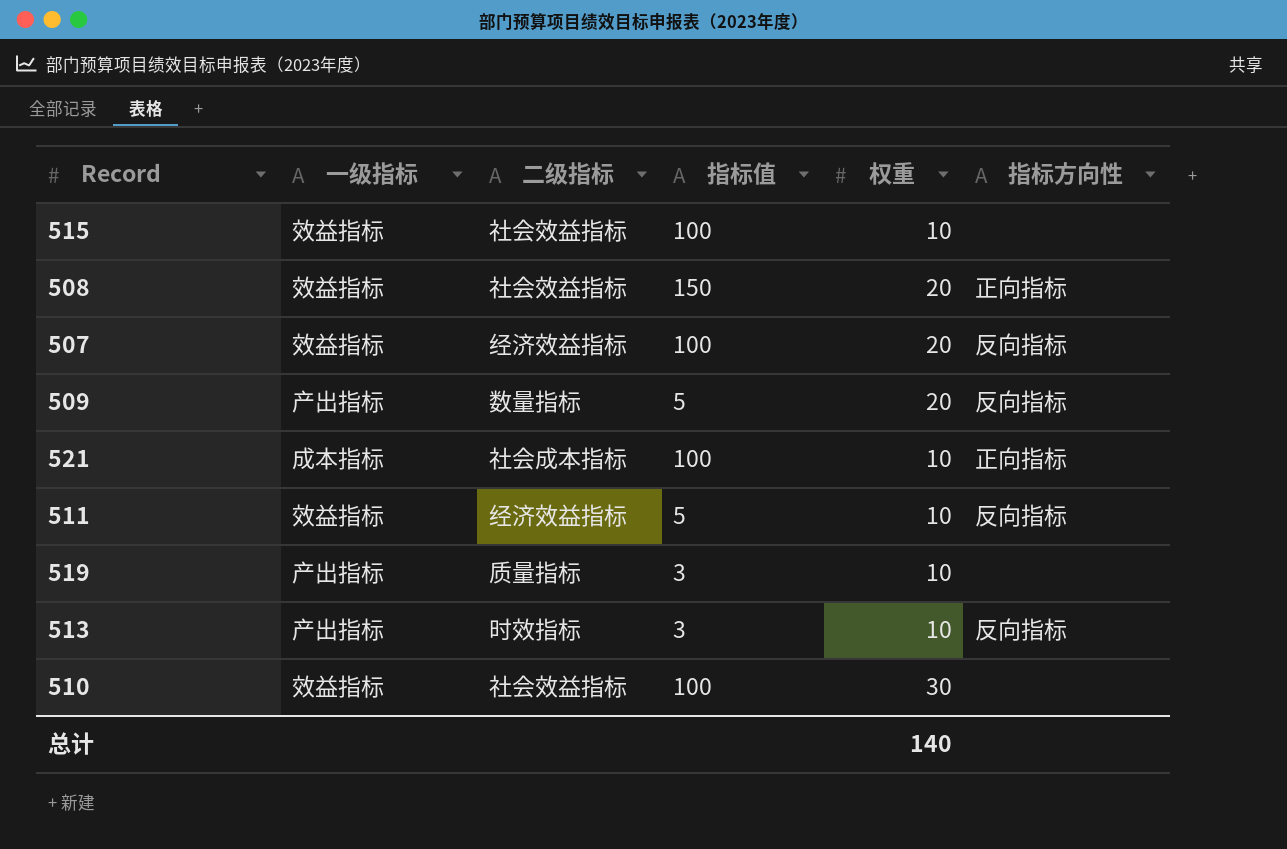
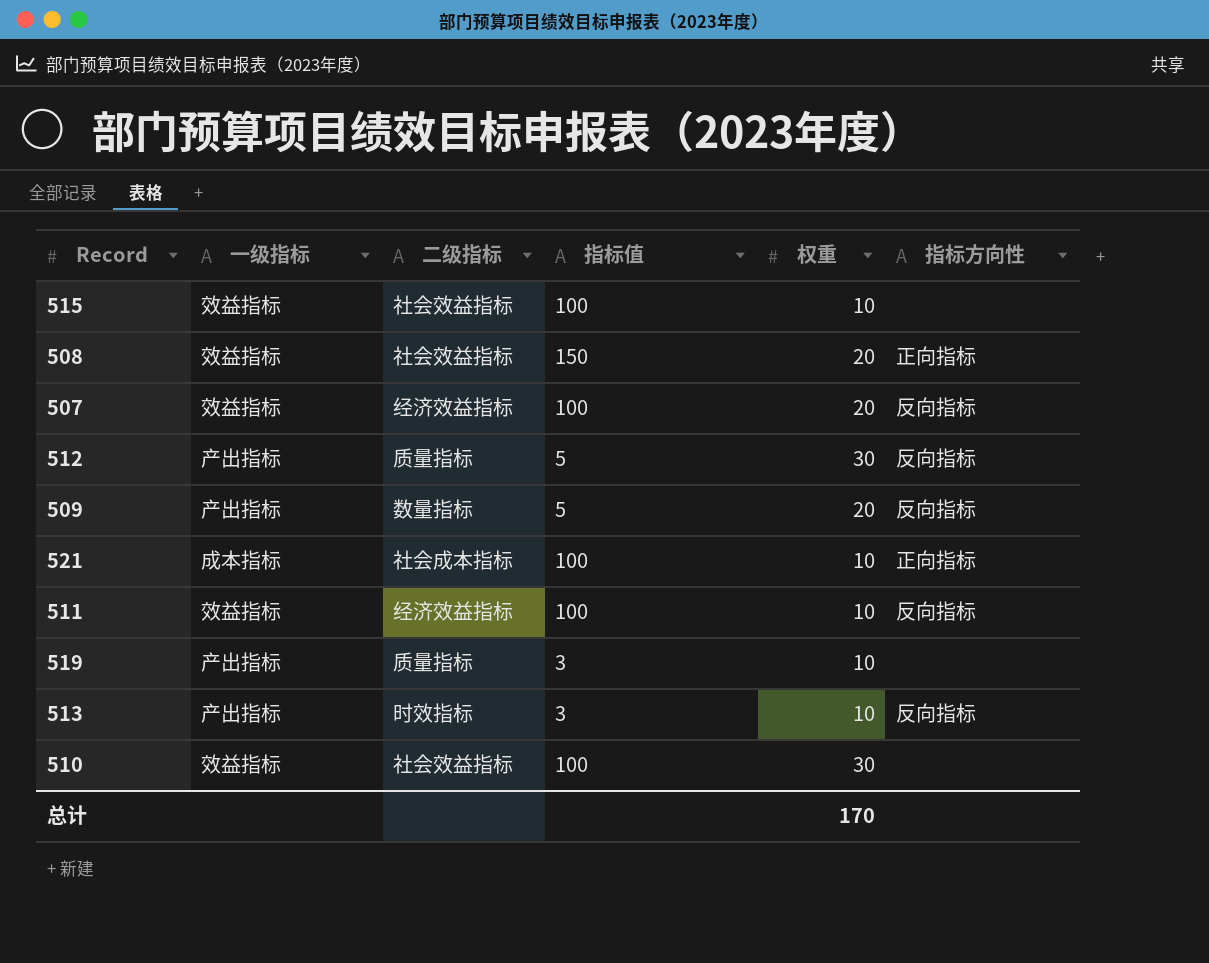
row 512: none -> 产出指标 | 质量指标 | 5 | 30 | 反向指标
511 | 指标值: 5 -> 100
总计 | 权重: 140 -> 170

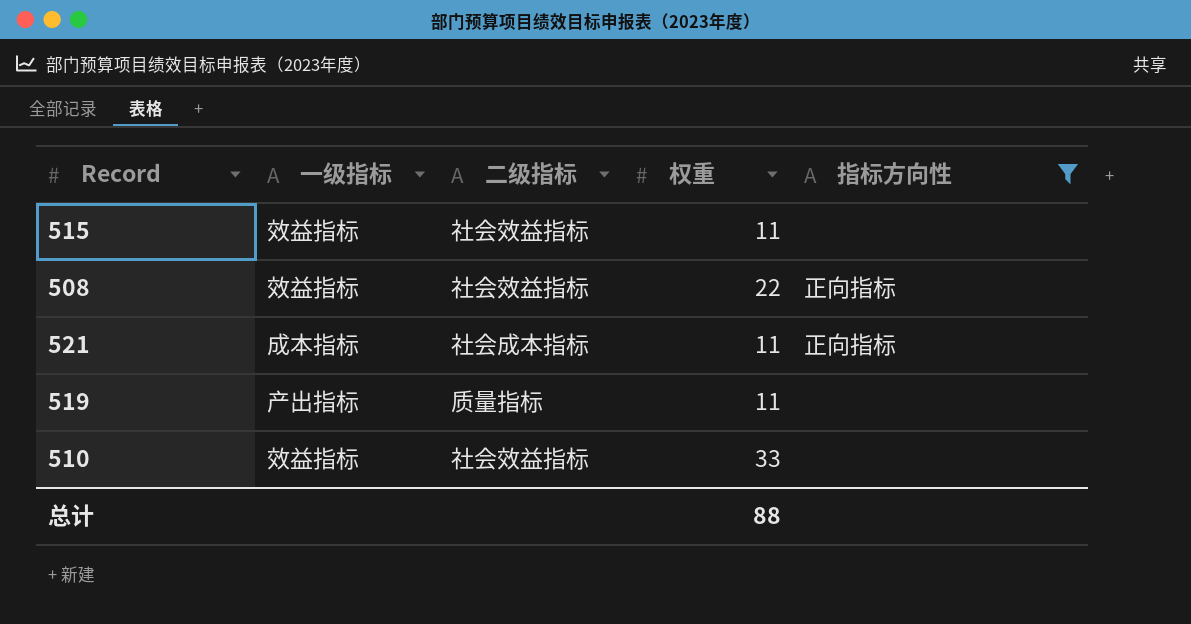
filter: none -> 指标方向性 != 反向指标
column 指标值 | position: 4 -> none
515 | 权重: 10 -> 11
508 | 权重: 20 -> 22
521 | 权重: 10 -> 11
519 | 权重: 10 -> 11
510 | 权重: 30 -> 33
总计 | 权重: 170 -> 88

